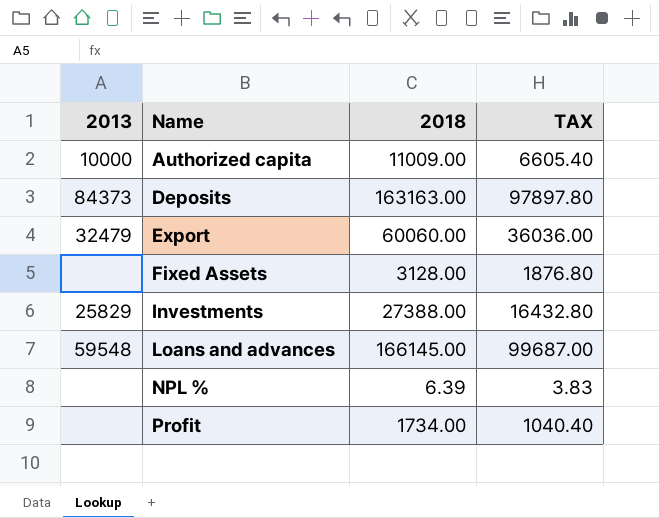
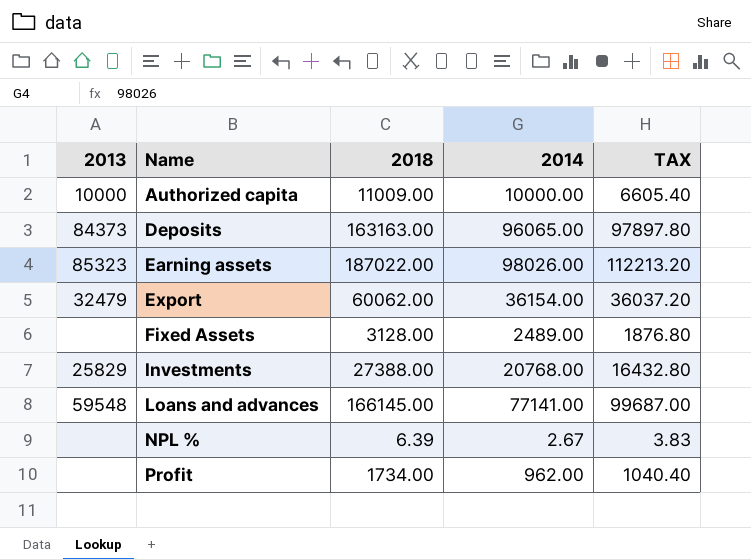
column 2014 | position: none -> 4
row Earning assets: none -> 85323 | 187022.00 | 98026.00 | 112213.20
Export | 2018: 60060.00 -> 60062.00
Export | TAX: 36036.00 -> 36037.20

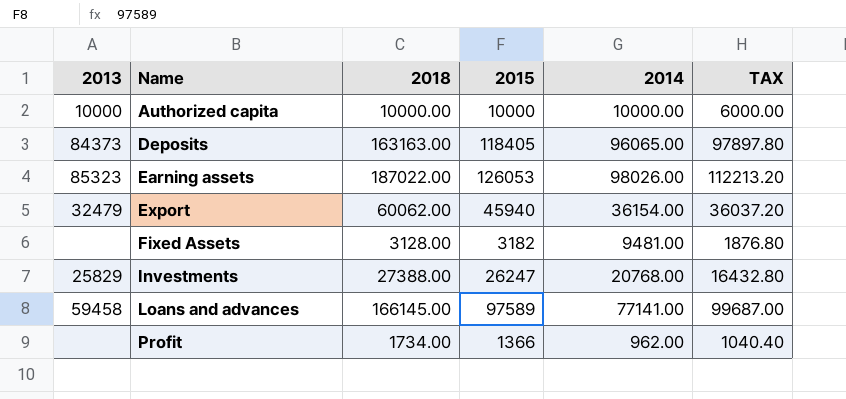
column 2015 | position: none -> 4
row NPL %: none | 6.39 | 2.67 | 3.83 -> none
Authorized capita | 2018: 11009.00 -> 10000.00
Authorized capita | TAX: 6605.40 -> 6000.00
Fixed Assets | 2014: 2489.00 -> 9481.00
Loans and advances | 2013: 59548 -> 59458

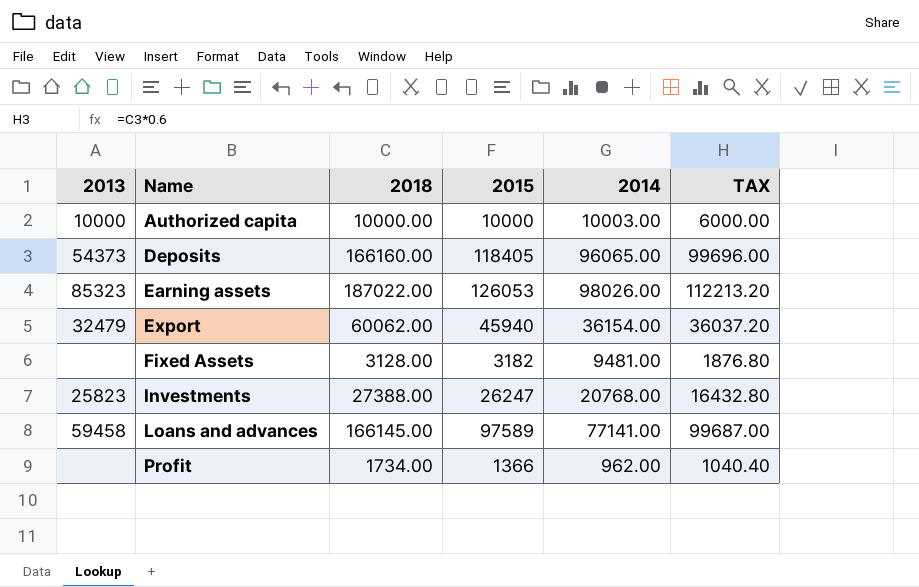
Authorized capita | 2014: 10000.00 -> 10003.00
Deposits | 2013: 84373 -> 54373
Deposits | 2018: 163163.00 -> 166160.00
Deposits | TAX: 97897.80 -> 99696.00
Investments | 2013: 25829 -> 25823

